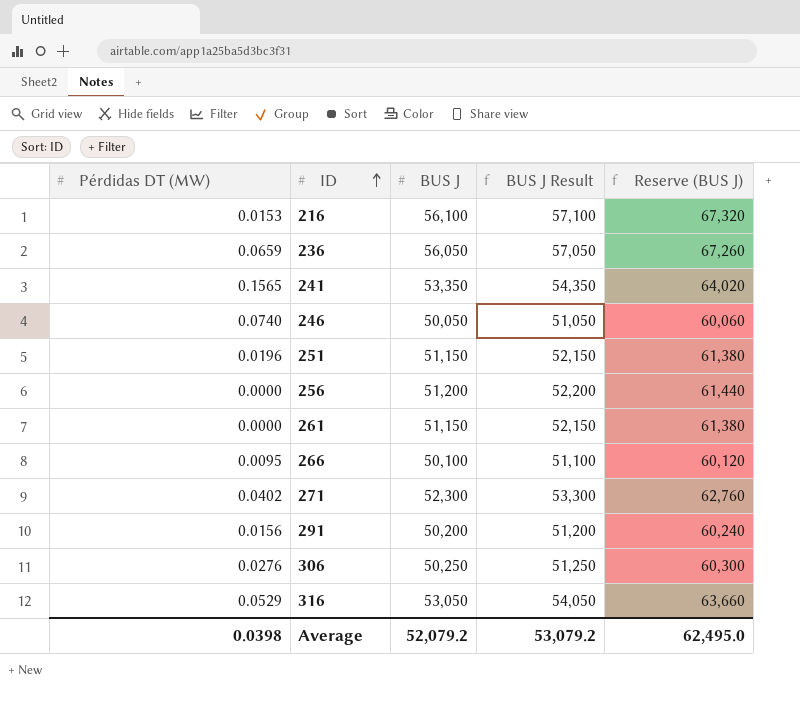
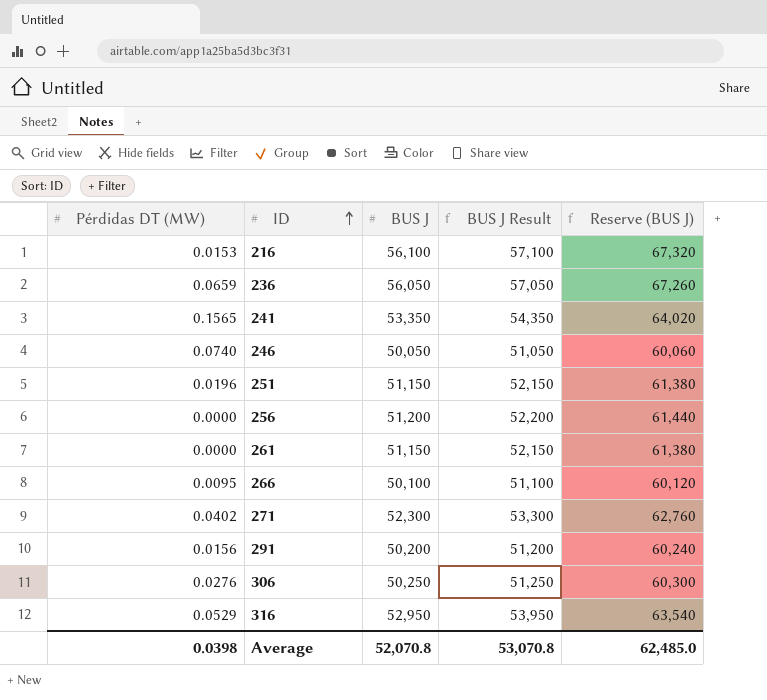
316 | BUS J: 53,050 -> 52,950
316 | BUS J Result: 54,050 -> 53,950
316 | Reserve (BUS J): 63,660 -> 63,540
Average | BUS J: 52,079.2 -> 52,070.8
Average | BUS J Result: 53,079.2 -> 53,070.8
Average | Reserve (BUS J): 62,495.0 -> 62,485.0

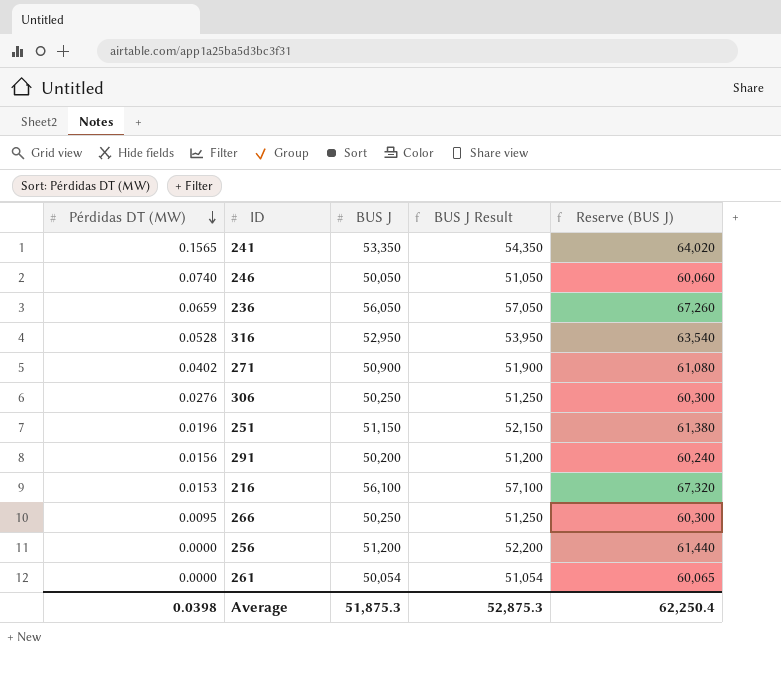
row order: ID ascending -> Pérdidas DT (MW) descending
316 | Pérdidas DT (MW): 0.0529 -> 0.0528
271 | BUS J: 52,300 -> 50,900
271 | BUS J Result: 53,300 -> 51,900
271 | Reserve (BUS J): 62,760 -> 61,080
266 | BUS J: 50,100 -> 50,250
266 | BUS J Result: 51,100 -> 51,250
266 | Reserve (BUS J): 60,120 -> 60,300
261 | BUS J: 51,150 -> 50,054
261 | BUS J Result: 52,150 -> 51,054
261 | Reserve (BUS J): 61,380 -> 60,065
Average | BUS J: 52,070.8 -> 51,875.3
Average | BUS J Result: 53,070.8 -> 52,875.3
Average | Reserve (BUS J): 62,485.0 -> 62,250.4

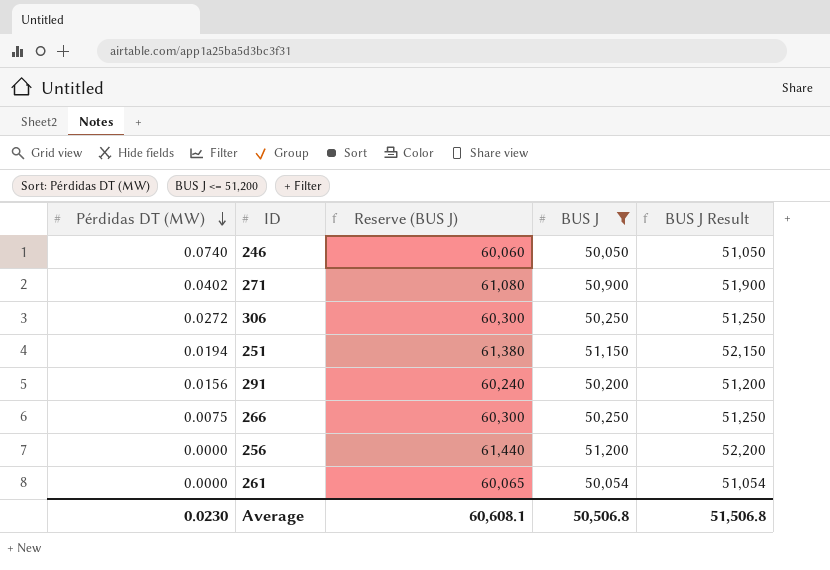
filter: none -> BUS J <= 51,200
column Reserve (BUS J) | position: 5 -> 3
306 | Pérdidas DT (MW): 0.0276 -> 0.0272
251 | Pérdidas DT (MW): 0.0196 -> 0.0194
266 | Pérdidas DT (MW): 0.0095 -> 0.0075
Average | Pérdidas DT (MW): 0.0398 -> 0.0230
Average | Reserve (BUS J): 62,250.4 -> 60,608.1
Average | BUS J: 51,875.3 -> 50,506.8
Average | BUS J Result: 52,875.3 -> 51,506.8

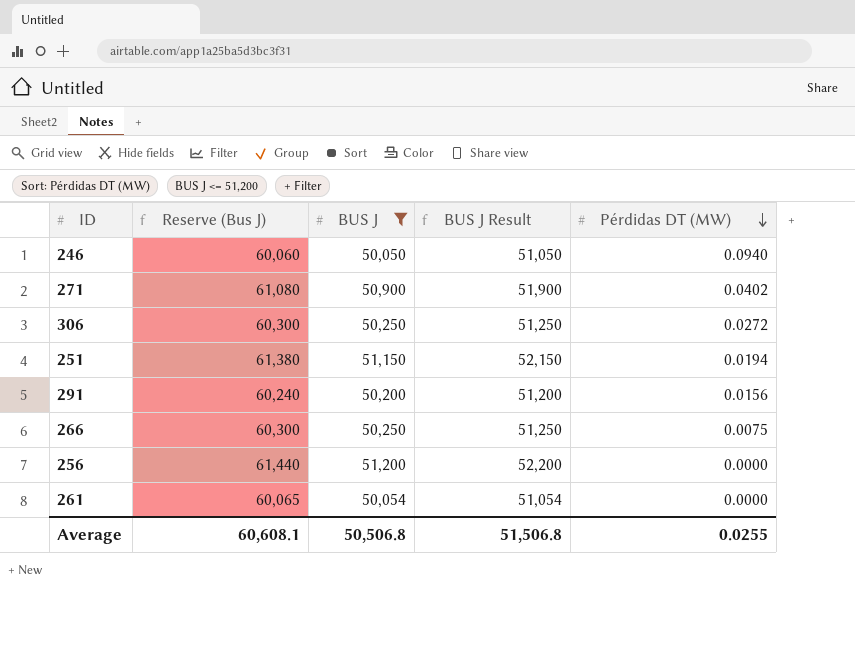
column name: Reserve (BUS J) -> Reserve (Bus J)
column Pérdidas DT (MW) | position: 1 -> 5
246 | Pérdidas DT (MW): 0.0740 -> 0.0940
Average | Pérdidas DT (MW): 0.0230 -> 0.0255

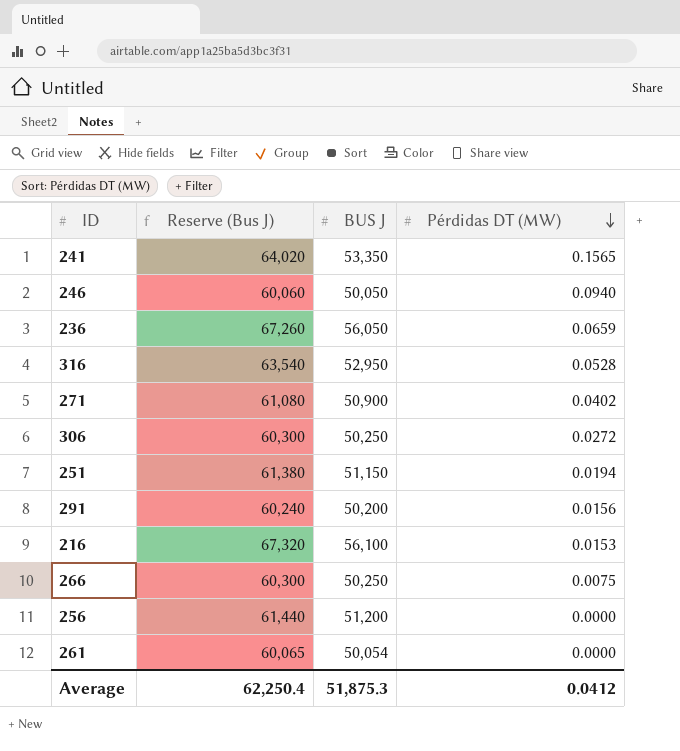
filter: BUS J <= 51,200 -> none
column BUS J Result | formula: [BUS J] + 1000 -> none
Average | Reserve (Bus J): 60,608.1 -> 62,250.4
Average | BUS J: 50,506.8 -> 51,875.3
Average | Pérdidas DT (MW): 0.0255 -> 0.0412

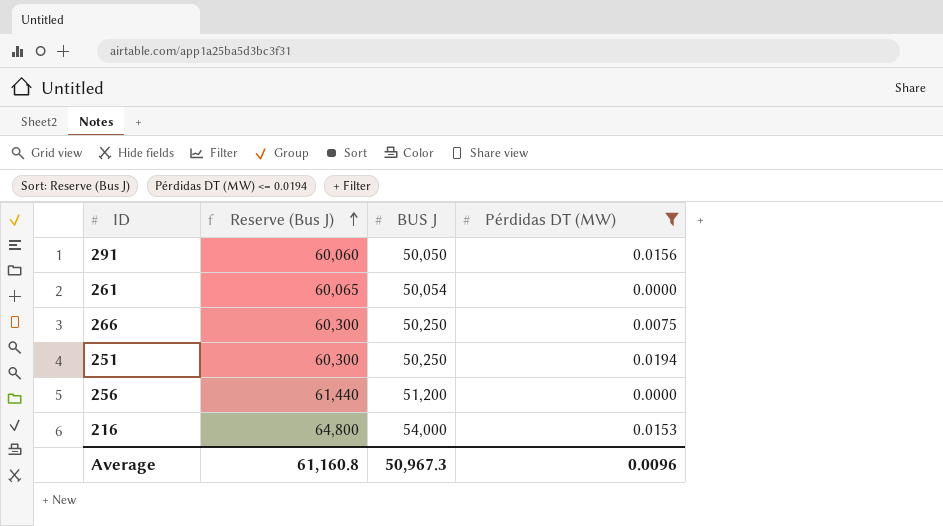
filter: none -> Pérdidas DT (MW) <= 0.0194
row order: Pérdidas DT (MW) descending -> Reserve (Bus J) ascending
291 | Reserve (Bus J): 60,240 -> 60,060
291 | BUS J: 50,200 -> 50,050
251 | Reserve (Bus J): 61,380 -> 60,300
251 | BUS J: 51,150 -> 50,250
216 | Reserve (Bus J): 67,320 -> 64,800
216 | BUS J: 56,100 -> 54,000
Average | Reserve (Bus J): 62,250.4 -> 61,160.8
Average | BUS J: 51,875.3 -> 50,967.3
Average | Pérdidas DT (MW): 0.0412 -> 0.0096

